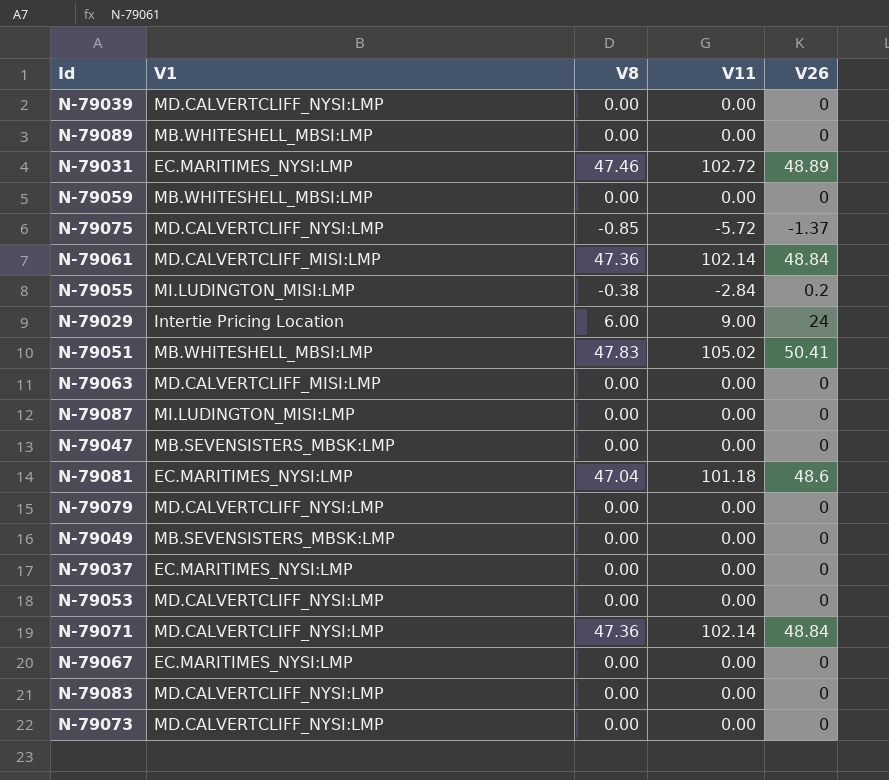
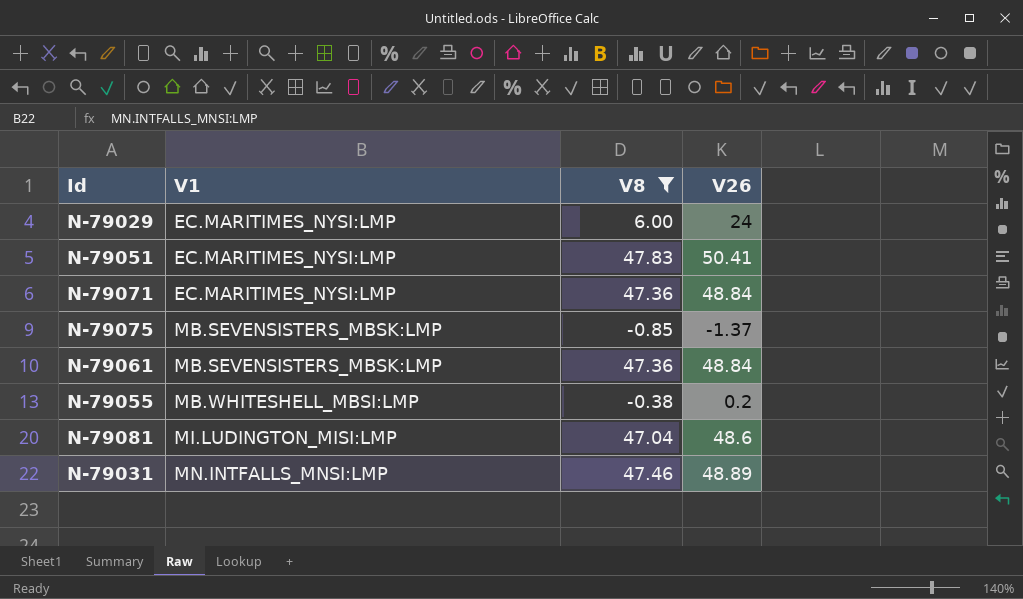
filter: none -> V8 != 0.00
row order: none -> V1 ascending
column V11 | position: 4 -> none
N-79029 | V1: Intertie Pricing Location -> EC.MARITIMES_NYSI:LMP
N-79051 | V1: MB.WHITESHELL_MBSI:LMP -> EC.MARITIMES_NYSI:LMP
N-79071 | V1: MD.CALVERTCLIFF_NYSI:LMP -> EC.MARITIMES_NYSI:LMP
N-79075 | V1: MD.CALVERTCLIFF_NYSI:LMP -> MB.SEVENSISTERS_MBSK:LMP
N-79061 | V1: MD.CALVERTCLIFF_MISI:LMP -> MB.SEVENSISTERS_MBSK:LMP
N-79055 | V1: MI.LUDINGTON_MISI:LMP -> MB.WHITESHELL_MBSI:LMP
N-79081 | V1: EC.MARITIMES_NYSI:LMP -> MI.LUDINGTON_MISI:LMP
N-79031 | V1: EC.MARITIMES_NYSI:LMP -> MN.INTFALLS_MNSI:LMP

